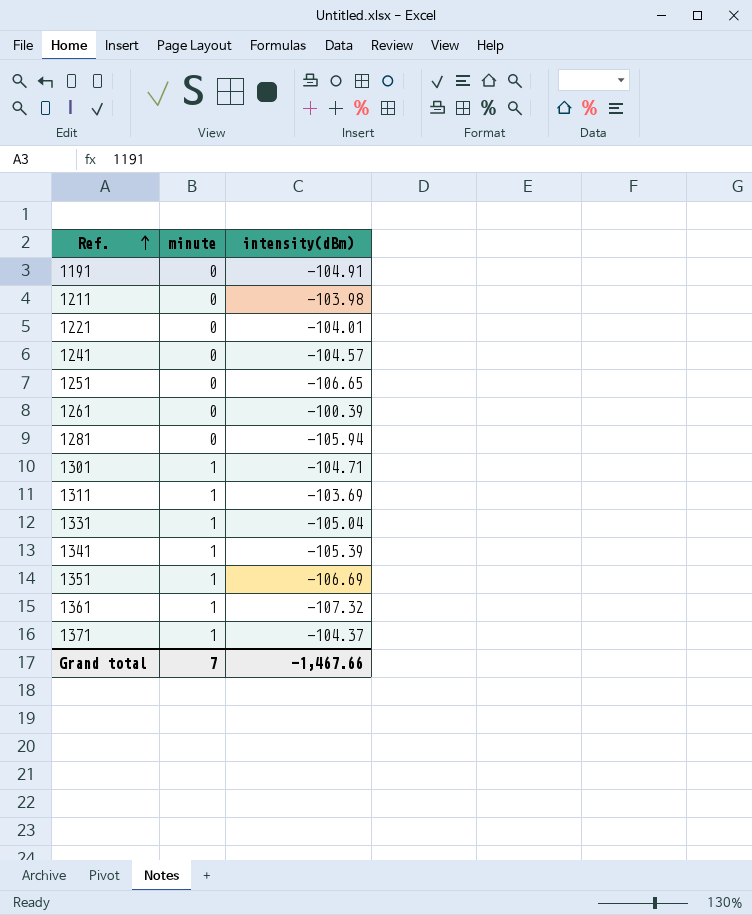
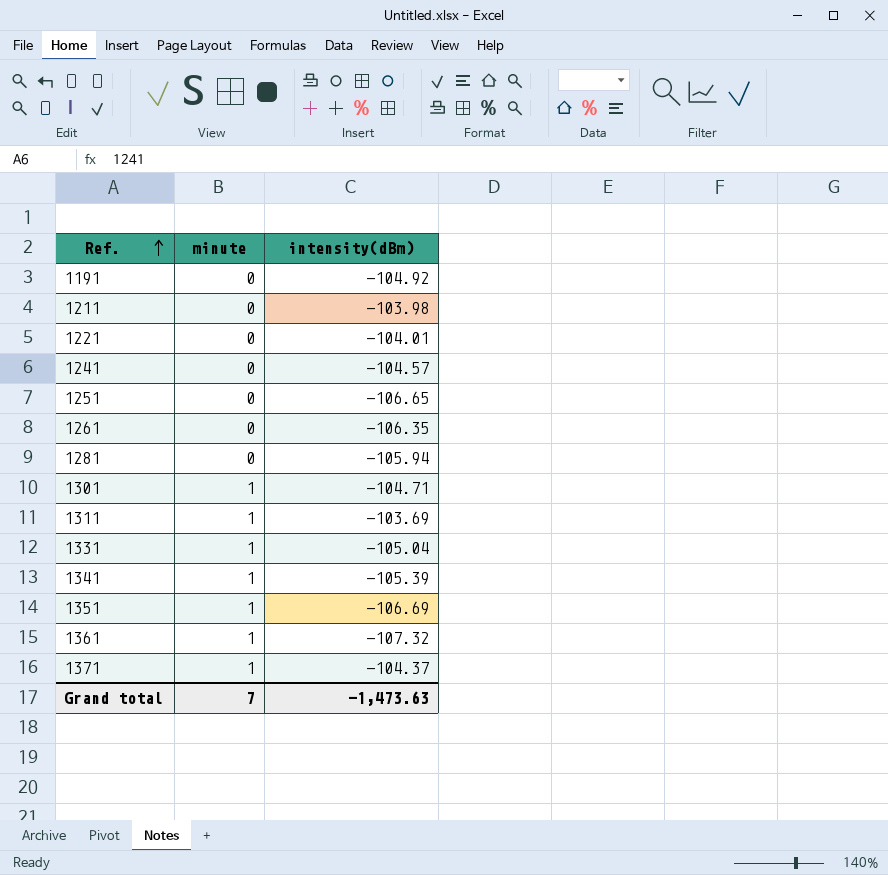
1191 | intensity(dBm): -104.91 -> -104.92
1261 | intensity(dBm): -100.39 -> -106.35
Grand total | intensity(dBm): -1,467.66 -> -1,473.63

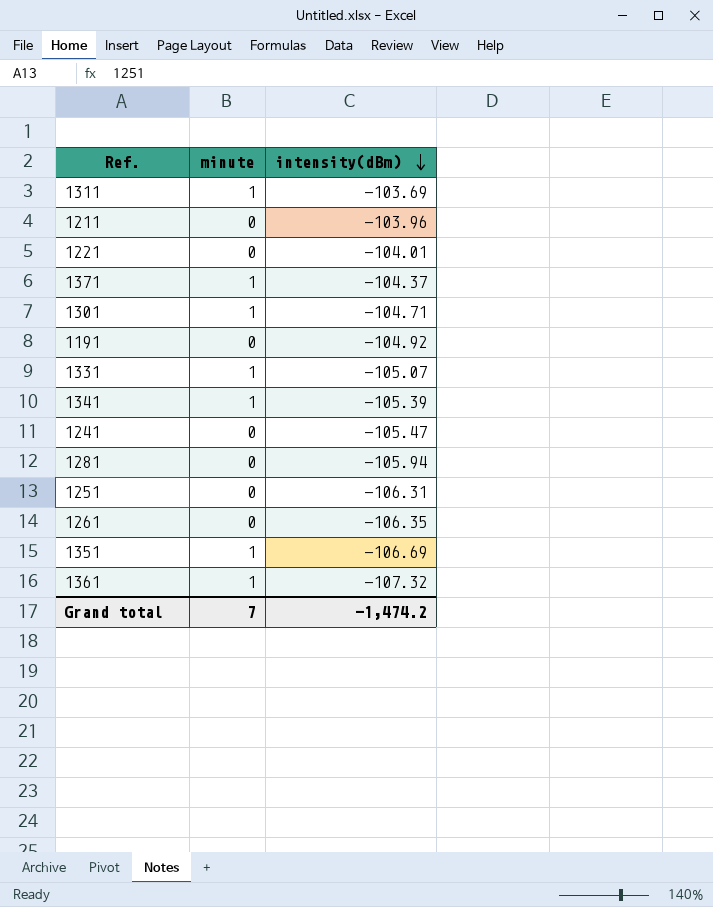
row order: Ref. ascending -> intensity(dBm) descending
1211 | intensity(dBm): -103.98 -> -103.96
1331 | intensity(dBm): -105.04 -> -105.07
1241 | intensity(dBm): -104.57 -> -105.47
1251 | intensity(dBm): -106.65 -> -106.31
Grand total | intensity(dBm): -1,473.63 -> -1,474.2

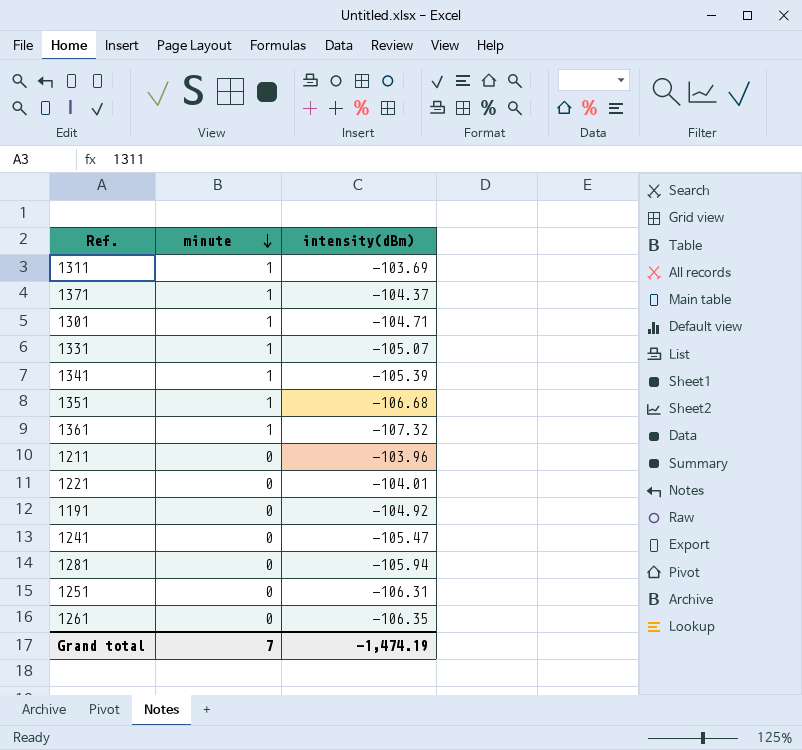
row order: intensity(dBm) descending -> minute descending
1351 | intensity(dBm): -106.69 -> -106.68
Grand total | intensity(dBm): -1,474.2 -> -1,474.19

